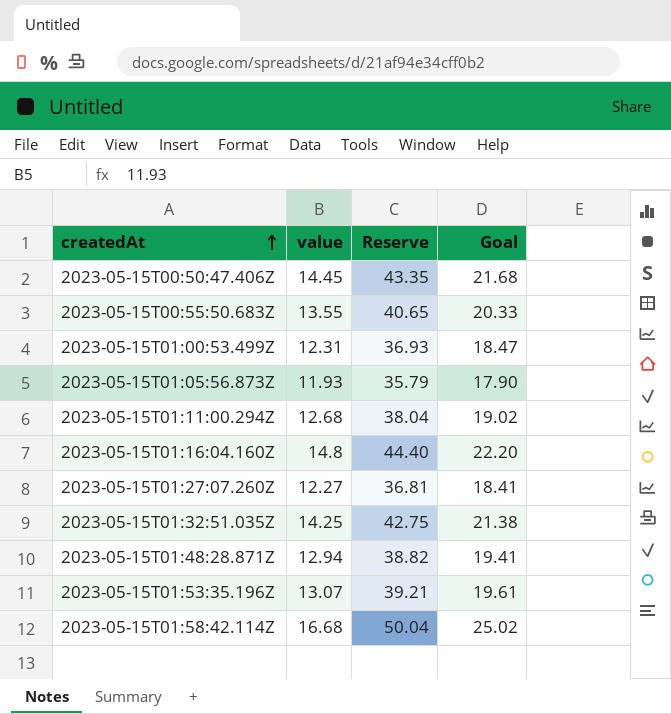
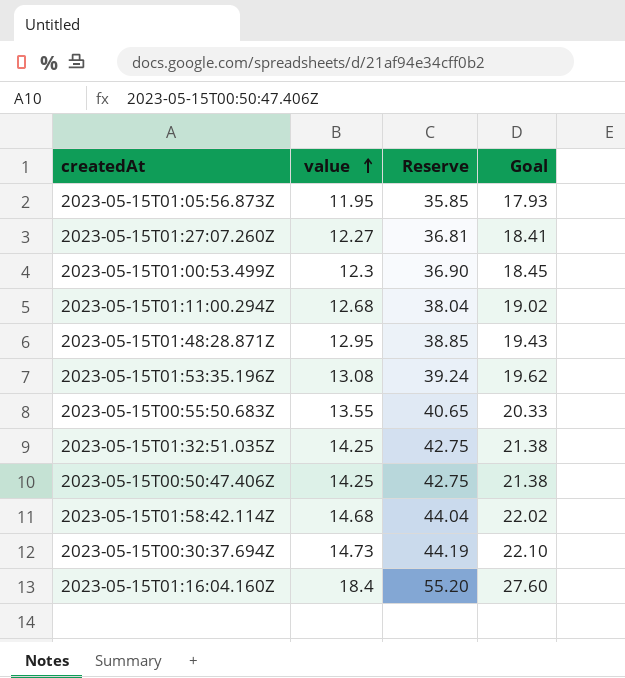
row order: createdAt ascending -> value ascending
2023-05-15T01:05:56.873Z | value: 11.93 -> 11.95
2023-05-15T01:05:56.873Z | Reserve: 35.79 -> 35.85
2023-05-15T01:05:56.873Z | Goal: 17.90 -> 17.93
2023-05-15T01:00:53.499Z | value: 12.31 -> 12.3
2023-05-15T01:00:53.499Z | Reserve: 36.93 -> 36.90
2023-05-15T01:00:53.499Z | Goal: 18.47 -> 18.45
2023-05-15T01:48:28.871Z | value: 12.94 -> 12.95
2023-05-15T01:48:28.871Z | Reserve: 38.82 -> 38.85
2023-05-15T01:48:28.871Z | Goal: 19.41 -> 19.43
2023-05-15T01:53:35.196Z | value: 13.07 -> 13.08
2023-05-15T01:53:35.196Z | Reserve: 39.21 -> 39.24
2023-05-15T01:53:35.196Z | Goal: 19.61 -> 19.62
2023-05-15T00:50:47.406Z | value: 14.45 -> 14.25
2023-05-15T00:50:47.406Z | Reserve: 43.35 -> 42.75
2023-05-15T00:50:47.406Z | Goal: 21.68 -> 21.38
2023-05-15T01:58:42.114Z | value: 16.68 -> 14.68
2023-05-15T01:58:42.114Z | Reserve: 50.04 -> 44.04
2023-05-15T01:58:42.114Z | Goal: 25.02 -> 22.02
row 2023-05-15T00:30:37.694Z: none -> 14.73 | 44.19 | 22.10
2023-05-15T01:16:04.160Z | value: 14.8 -> 18.4
2023-05-15T01:16:04.160Z | Reserve: 44.40 -> 55.20
2023-05-15T01:16:04.160Z | Goal: 22.20 -> 27.60

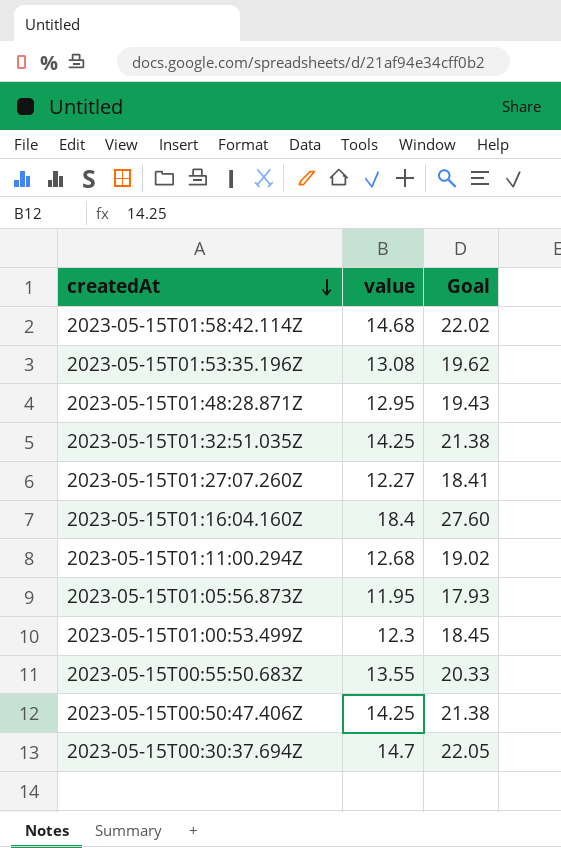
row order: value ascending -> createdAt descending
column Reserve | formula: [value] * 3 -> none
2023-05-15T00:30:37.694Z | value: 14.73 -> 14.7
2023-05-15T00:30:37.694Z | Goal: 22.10 -> 22.05

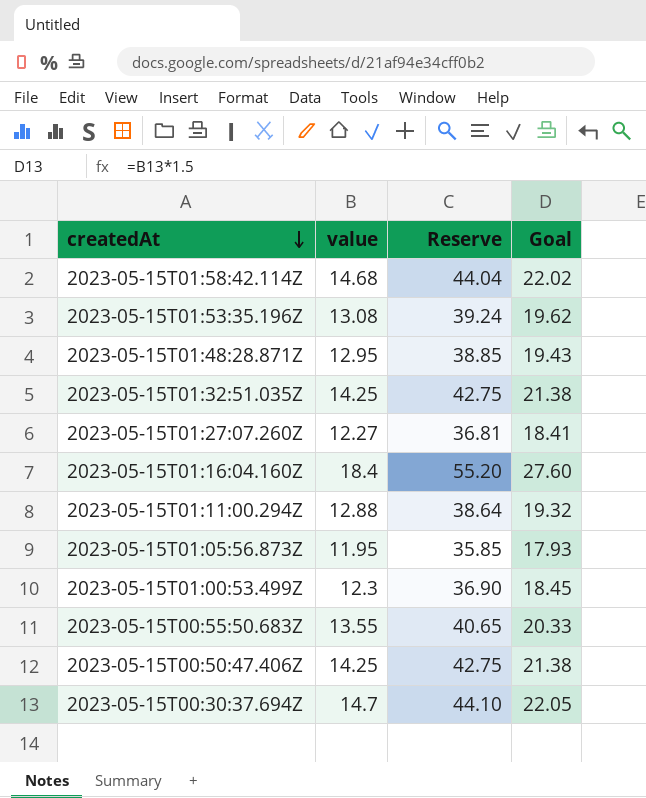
column Reserve | formula: none -> [value] * 3
2023-05-15T01:11:00.294Z | value: 12.68 -> 12.88
2023-05-15T01:11:00.294Z | Goal: 19.02 -> 19.32

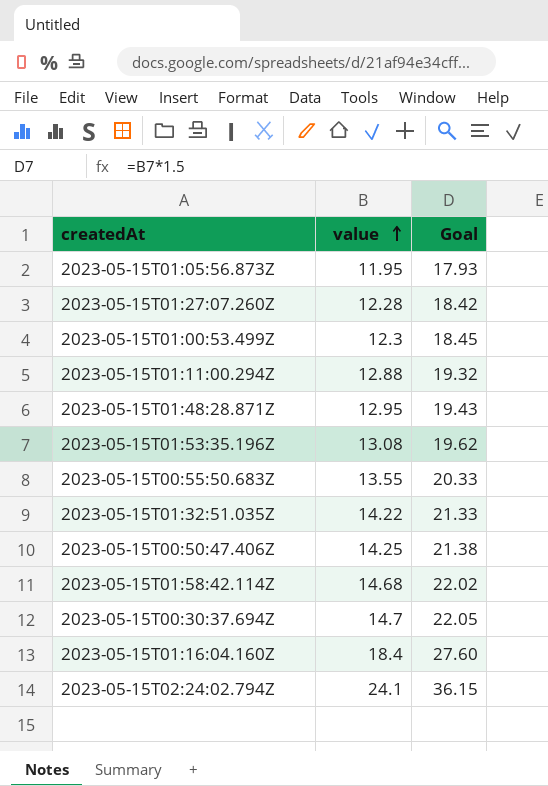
row order: createdAt descending -> value ascending
column Reserve | formula: [value] * 3 -> none
2023-05-15T01:27:07.260Z | value: 12.27 -> 12.28
2023-05-15T01:27:07.260Z | Goal: 18.41 -> 18.42
2023-05-15T01:32:51.035Z | value: 14.25 -> 14.22
2023-05-15T01:32:51.035Z | Goal: 21.38 -> 21.33
row 2023-05-15T02:24:02.794Z: none -> 24.1 | 36.15

